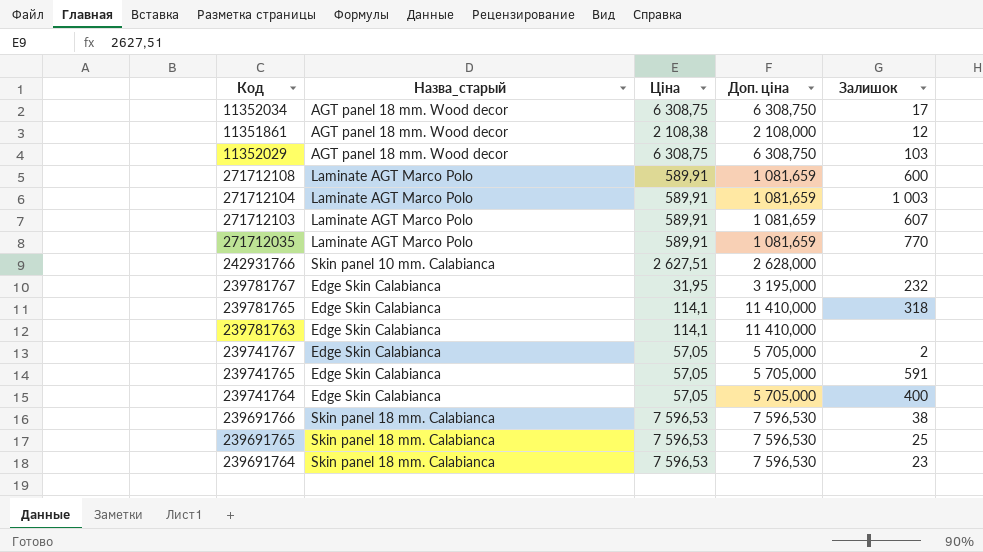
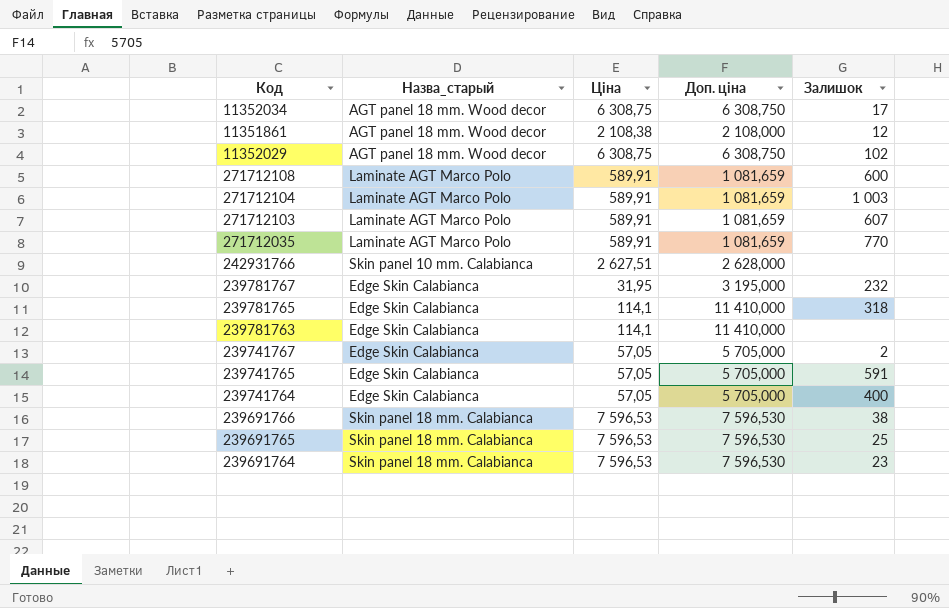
11352029 | Залишок: 103 -> 102

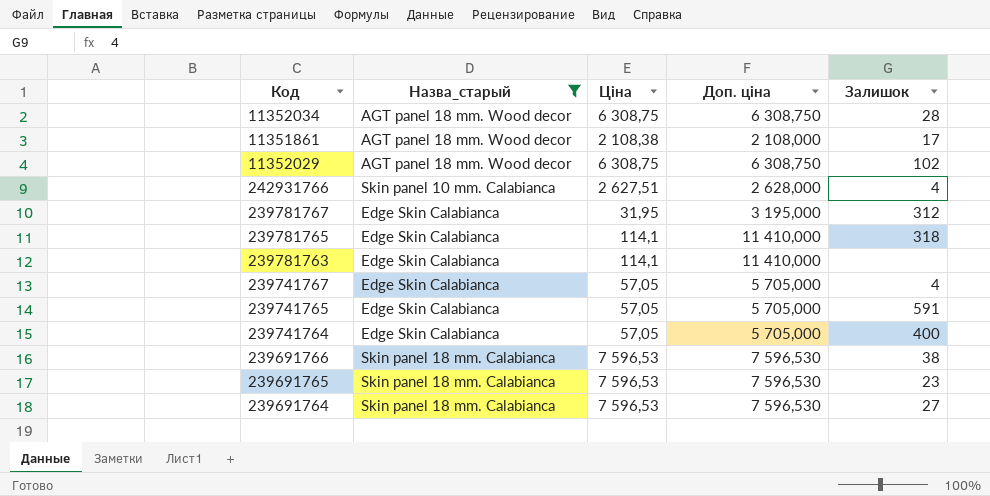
filter: none -> Назва_старый != Laminate AGT Marco Polo
11352034 | Залишок: 17 -> 28
11351861 | Залишок: 12 -> 17
242931766 | Залишок: none -> 4
239781767 | Залишок: 232 -> 312
239741767 | Залишок: 2 -> 4
239691765 | Залишок: 25 -> 23
239691764 | Залишок: 23 -> 27

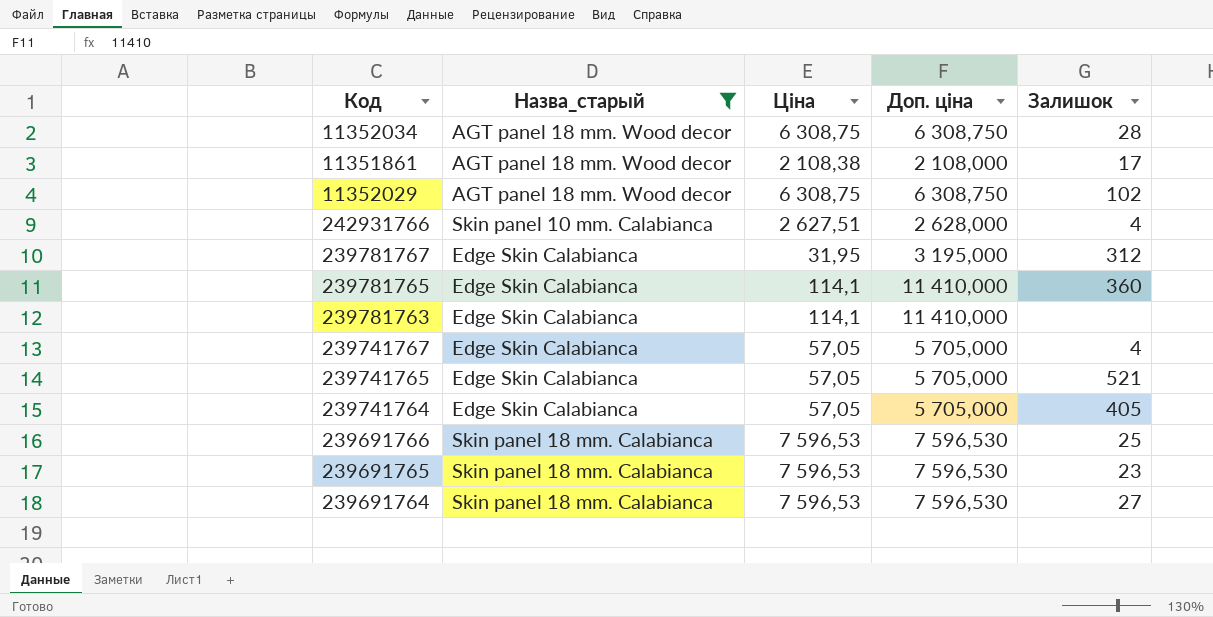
239781765 | Залишок: 318 -> 360
239741765 | Залишок: 591 -> 521
239741764 | Залишок: 400 -> 405
239691766 | Залишок: 38 -> 25

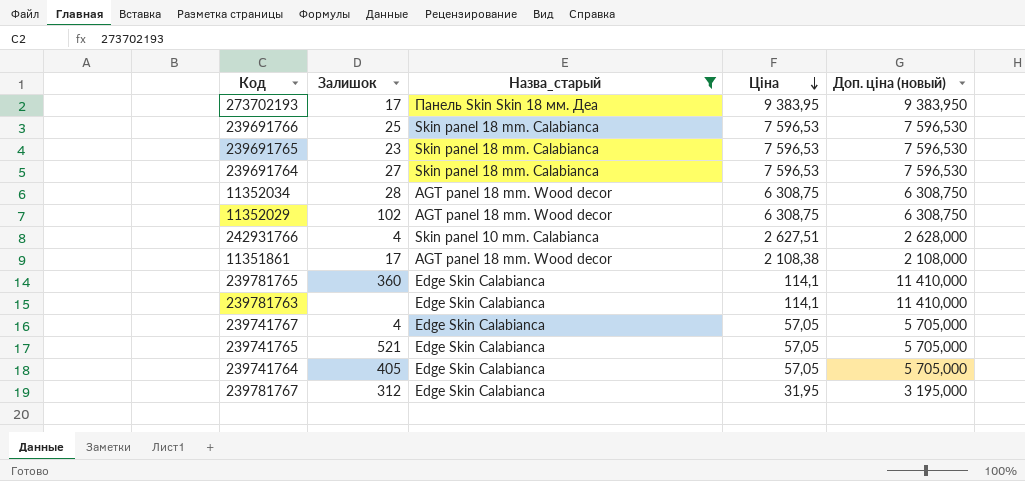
row order: none -> Ціна descending
column Залишок | position: 5 -> 2
column name: Доп. ціна -> Доп. ціна (новый)
row 273702193: none -> 17 | Панель Skin Skin 18 мм. Деа | 9 383,95 | 9 383,950

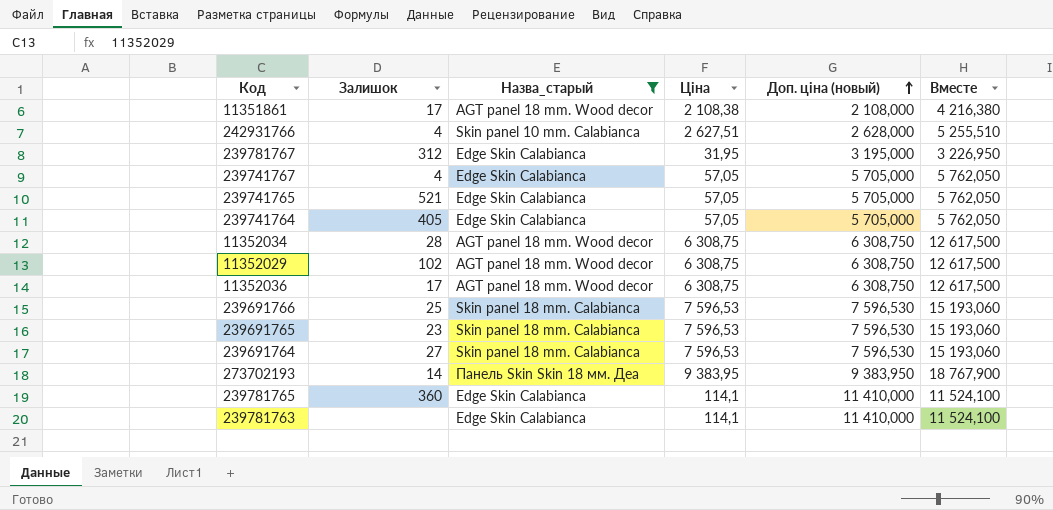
row order: Ціна descending -> Доп. ціна (новый) ascending
column Вместе | formula: none -> [Ціна] + [Доп. ціна (новый)]
row 11352036: none -> 17 | AGT panel 18 mm. Wood decor | 6 308,75 | 6 308,750 | 12 617,500
273702193 | Залишок: 17 -> 14

